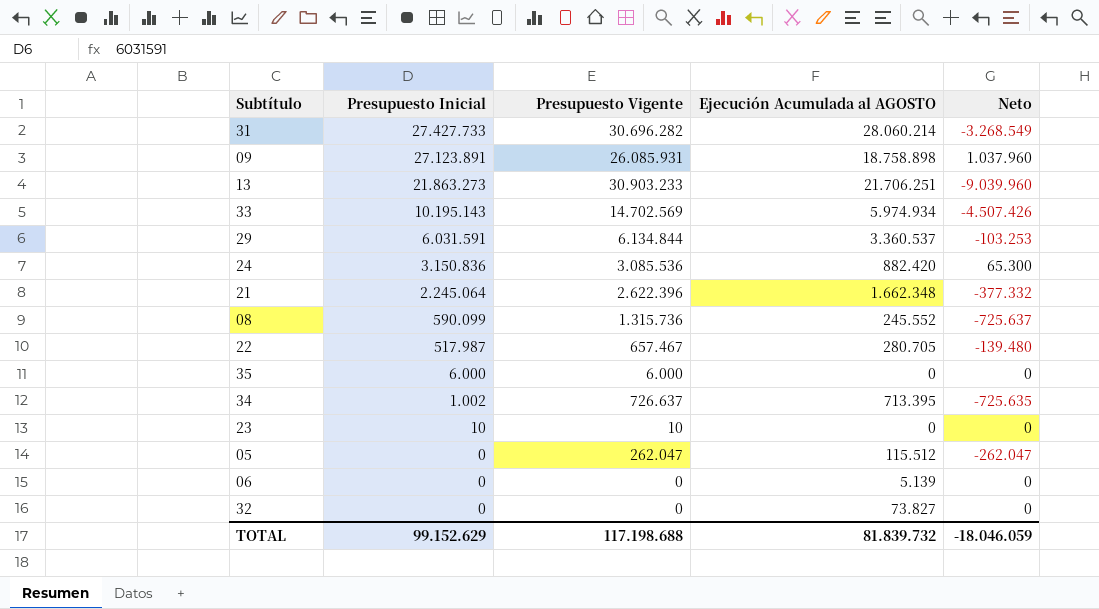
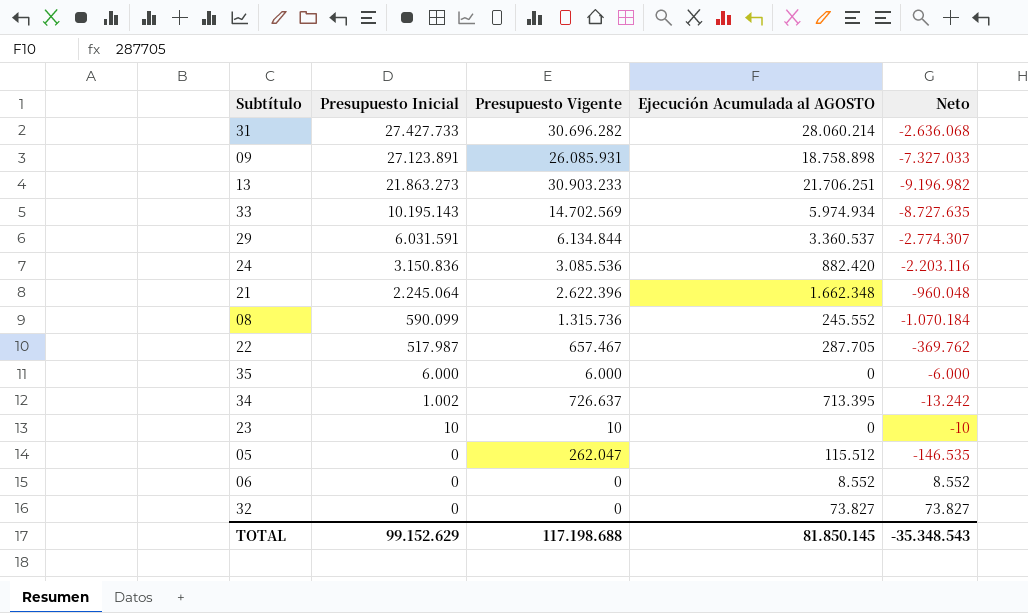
column Neto | formula: [Presupuesto Inicial] - [Presupuesto Vigente] -> [Ejecución Acumulada al AGOSTO] - [Presupuesto Vigente]
22 | Ejecución Acumulada al AGOSTO: 280.705 -> 287.705
06 | Ejecución Acumulada al AGOSTO: 5.139 -> 8.552
TOTAL | Ejecución Acumulada al AGOSTO: 81.839.732 -> 81.850.145
TOTAL | Neto: -18.046.059 -> -35.348.543

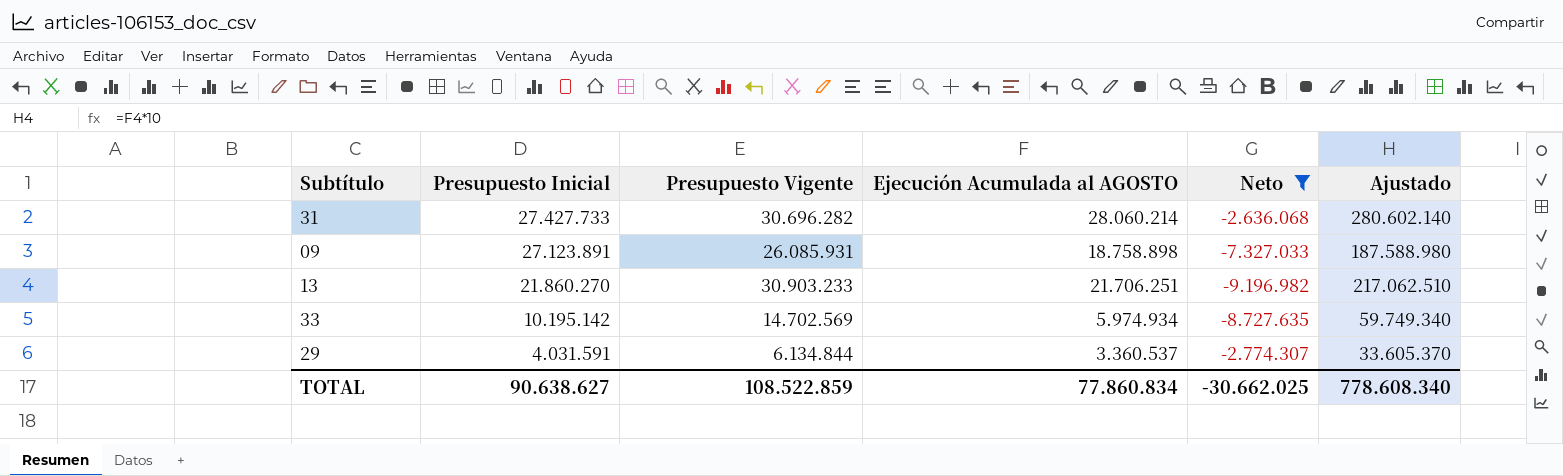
filter: none -> Neto <= -2.636.068
column Ajustado | formula: none -> [Ejecución Acumulada al AGOSTO] * 10
13 | Presupuesto Inicial: 21.863.273 -> 21.860.270
33 | Presupuesto Inicial: 10.195.143 -> 10.195.142
29 | Presupuesto Inicial: 6.031.591 -> 4.031.591
TOTAL | Presupuesto Inicial: 99.152.629 -> 90.638.627
TOTAL | Presupuesto Vigente: 117.198.688 -> 108.522.859
TOTAL | Ejecución Acumulada al AGOSTO: 81.850.145 -> 77.860.834
TOTAL | Neto: -35.348.543 -> -30.662.025

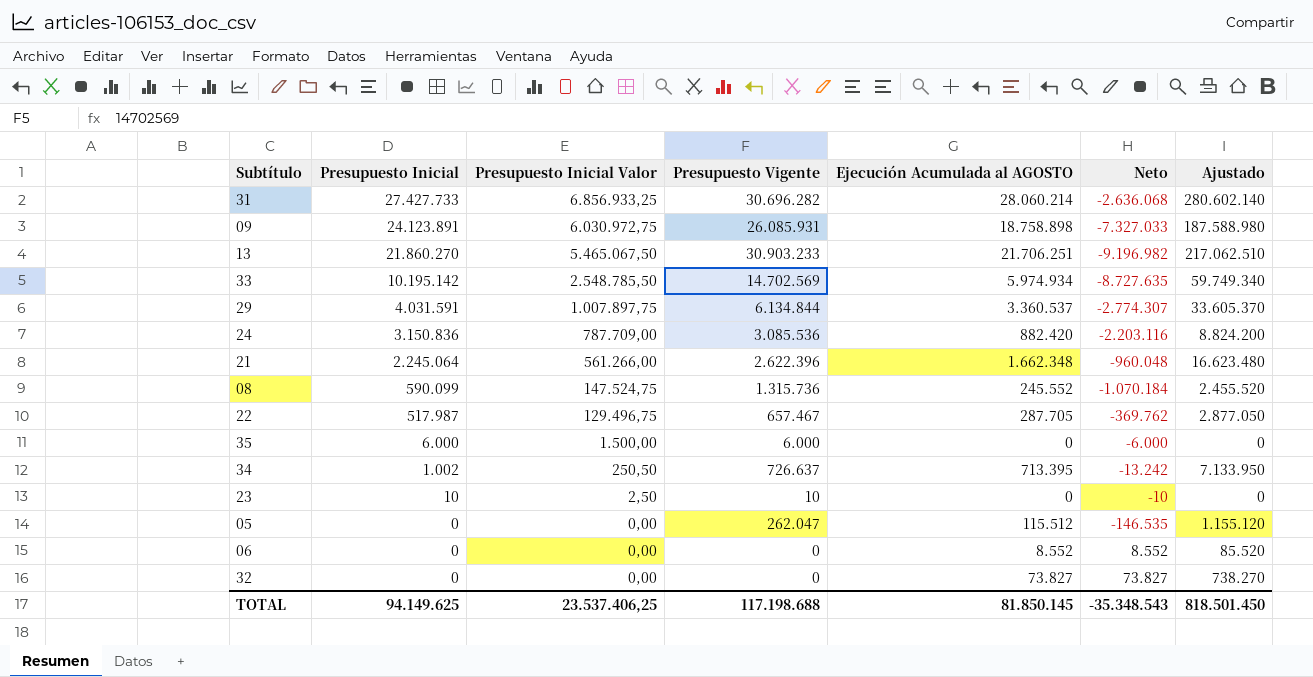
filter: Neto <= -2.636.068 -> none
column Presupuesto Inicial Valor | formula: none -> [Presupuesto Inicial] * 0,25
09 | Presupuesto Inicial: 27.123.891 -> 24.123.891
TOTAL | Presupuesto Inicial: 90.638.627 -> 94.149.625
TOTAL | Presupuesto Vigente: 108.522.859 -> 117.198.688
TOTAL | Ejecución Acumulada al AGOSTO: 77.860.834 -> 81.850.145
TOTAL | Neto: -30.662.025 -> -35.348.543
TOTAL | Ajustado: 778.608.340 -> 818.501.450

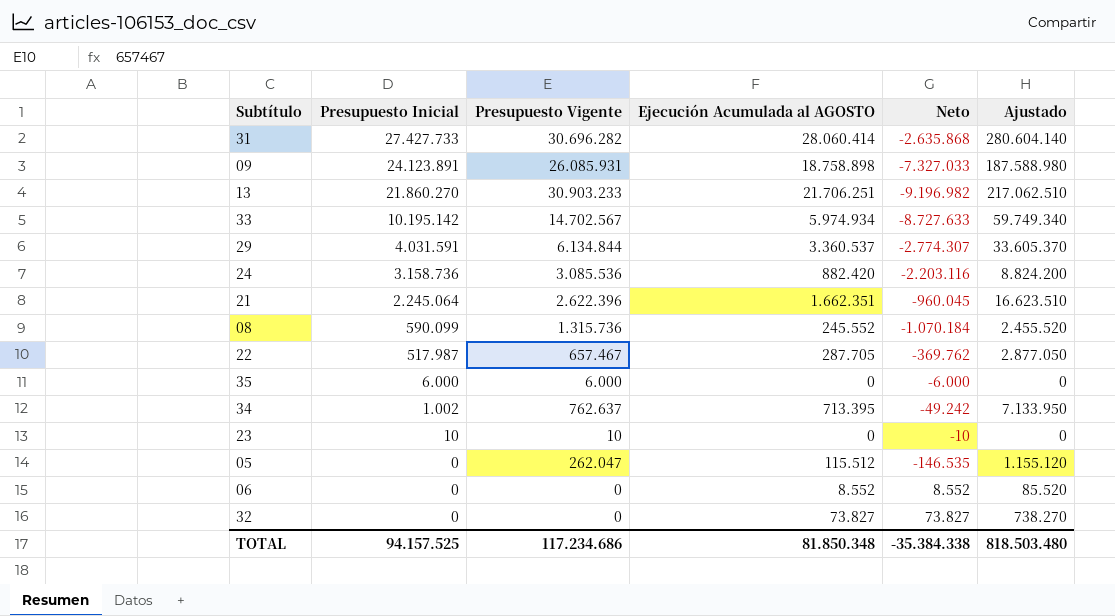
column Presupuesto Inicial Valor | formula: [Presupuesto Inicial] * 0,25 -> none
31 | Ejecución Acumulada al AGOSTO: 28.060.214 -> 28.060.414
31 | Neto: -2.636.068 -> -2.635.868
31 | Ajustado: 280.602.140 -> 280.604.140
33 | Presupuesto Vigente: 14.702.569 -> 14.702.567
33 | Neto: -8.727.635 -> -8.727.633
24 | Presupuesto Inicial: 3.150.836 -> 3.158.736
21 | Ejecución Acumulada al AGOSTO: 1.662.348 -> 1.662.351
21 | Neto: -960.048 -> -960.045
21 | Ajustado: 16.623.480 -> 16.623.510
34 | Presupuesto Vigente: 726.637 -> 762.637
34 | Neto: -13.242 -> -49.242
TOTAL | Presupuesto Inicial: 94.149.625 -> 94.157.525
TOTAL | Presupuesto Vigente: 117.198.688 -> 117.234.686
TOTAL | Ejecución Acumulada al AGOSTO: 81.850.145 -> 81.850.348
TOTAL | Neto: -35.348.543 -> -35.384.338
TOTAL | Ajustado: 818.501.450 -> 818.503.480

